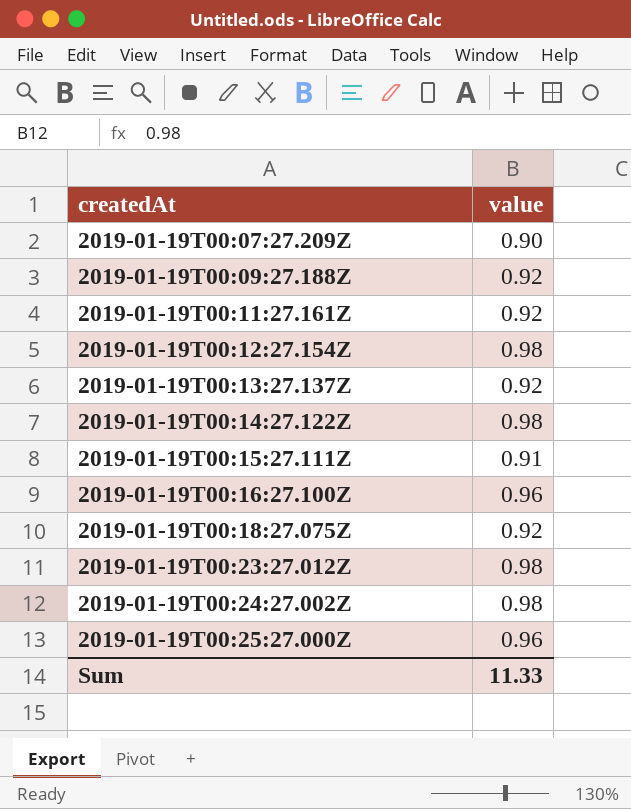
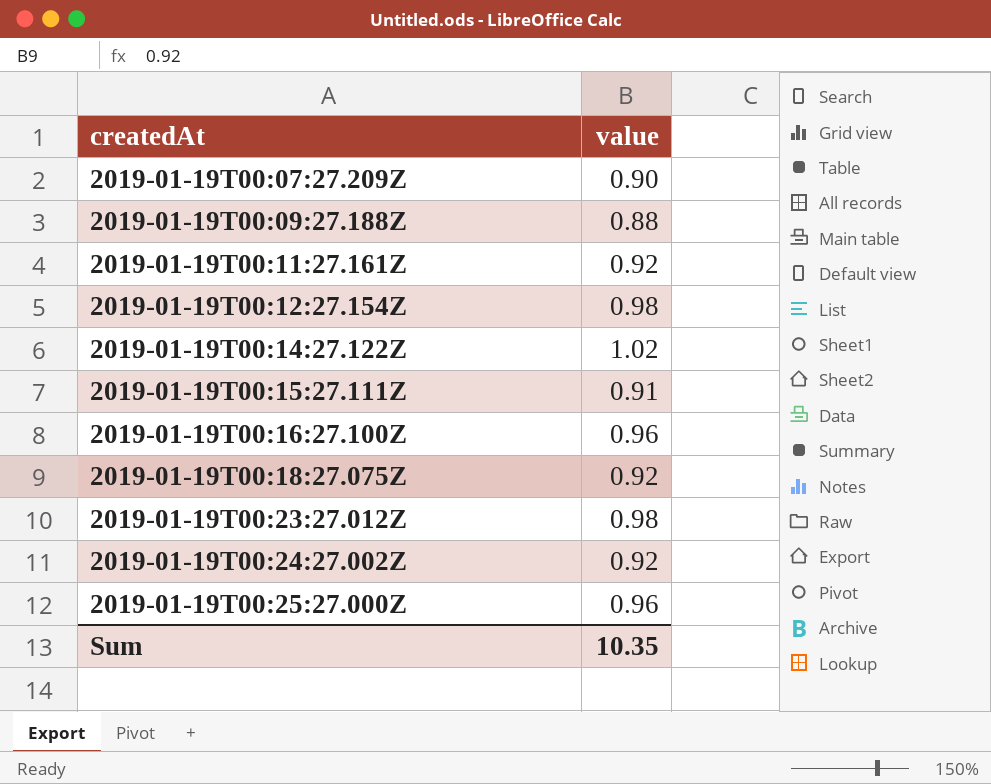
row 2019-01-19T00:13:27.137Z: 0.92 -> none
2019-01-19T00:09:27.188Z | value: 0.92 -> 0.88
2019-01-19T00:14:27.122Z | value: 0.98 -> 1.02
2019-01-19T00:24:27.002Z | value: 0.98 -> 0.92
Sum | value: 11.33 -> 10.35

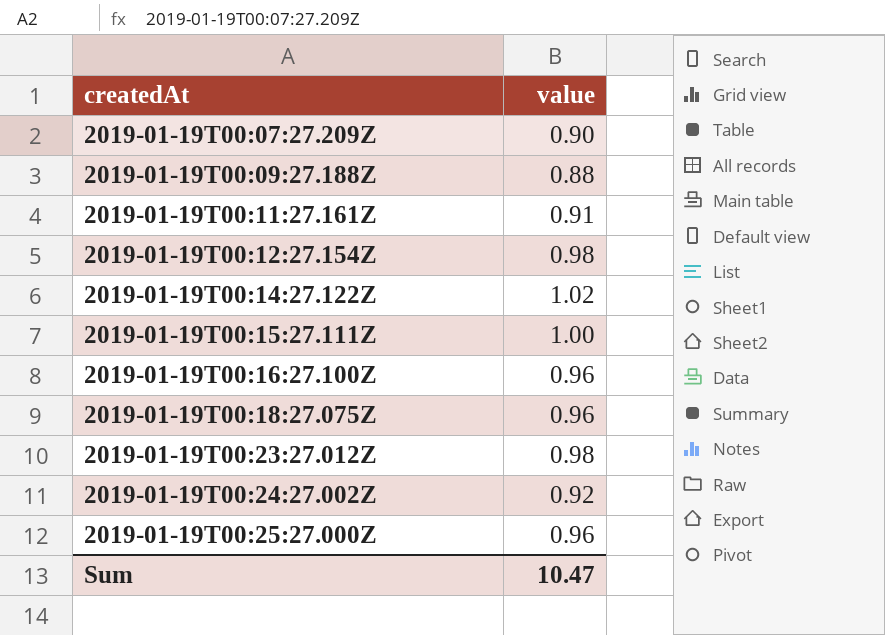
2019-01-19T00:11:27.161Z | value: 0.92 -> 0.91
2019-01-19T00:15:27.111Z | value: 0.91 -> 1.00
2019-01-19T00:18:27.075Z | value: 0.92 -> 0.96
Sum | value: 10.35 -> 10.47

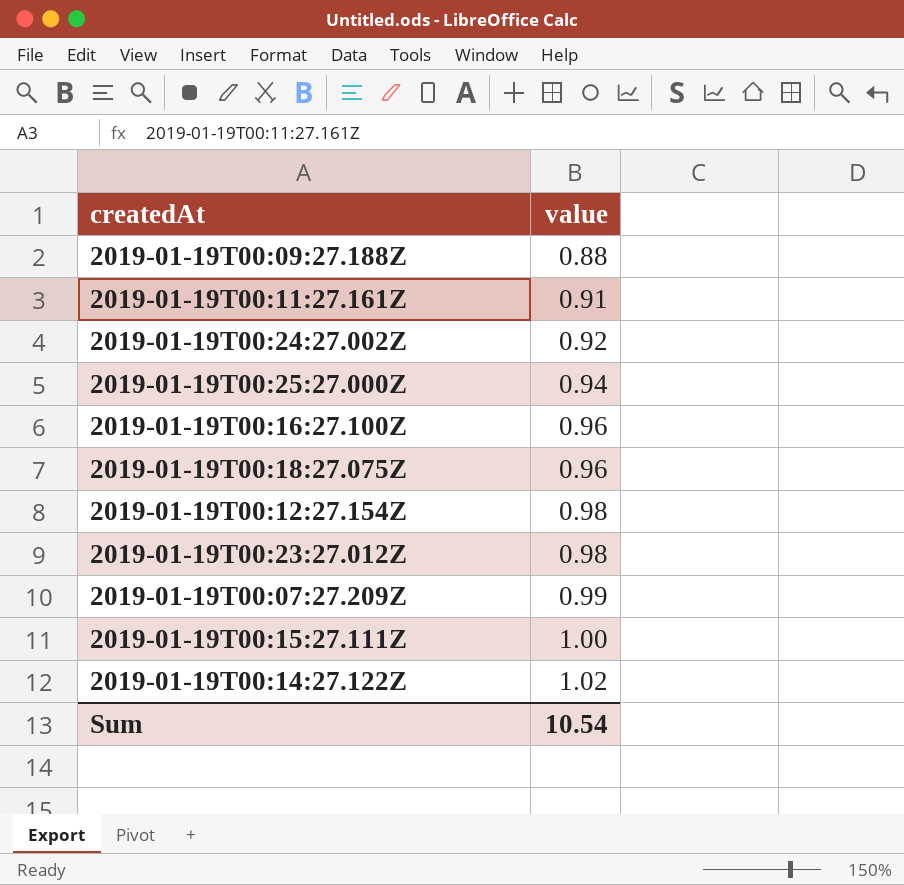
row order: createdAt ascending -> value ascending
2019-01-19T00:25:27.000Z | value: 0.96 -> 0.94
2019-01-19T00:07:27.209Z | value: 0.90 -> 0.99
Sum | value: 10.47 -> 10.54

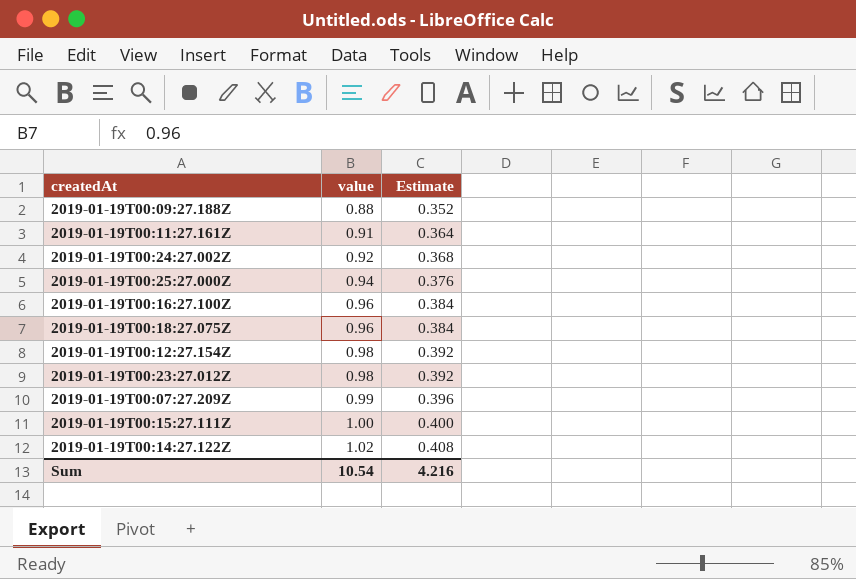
column Estimate | formula: none -> [value] * 0.4

